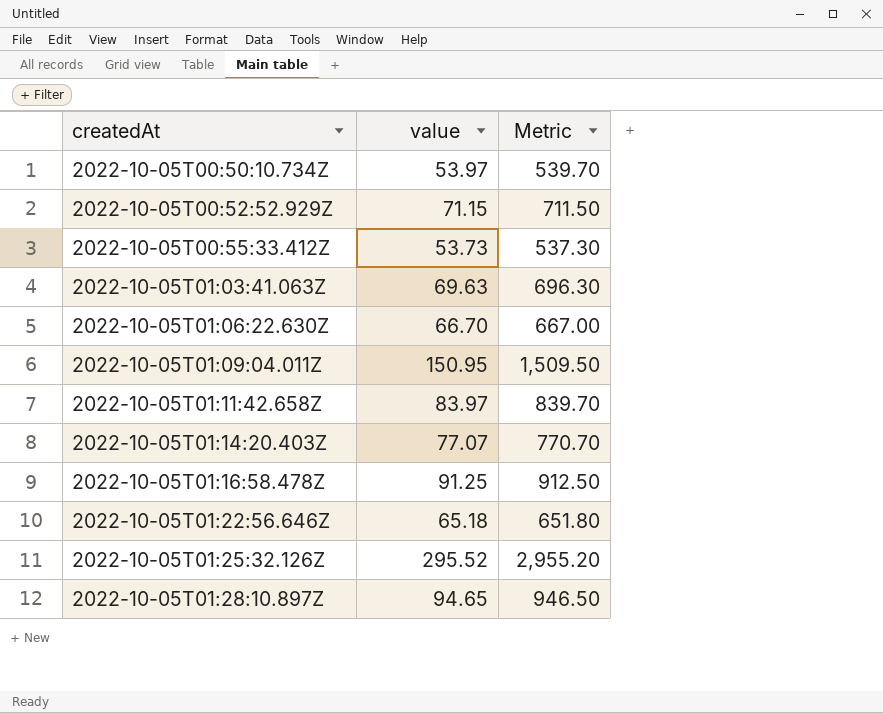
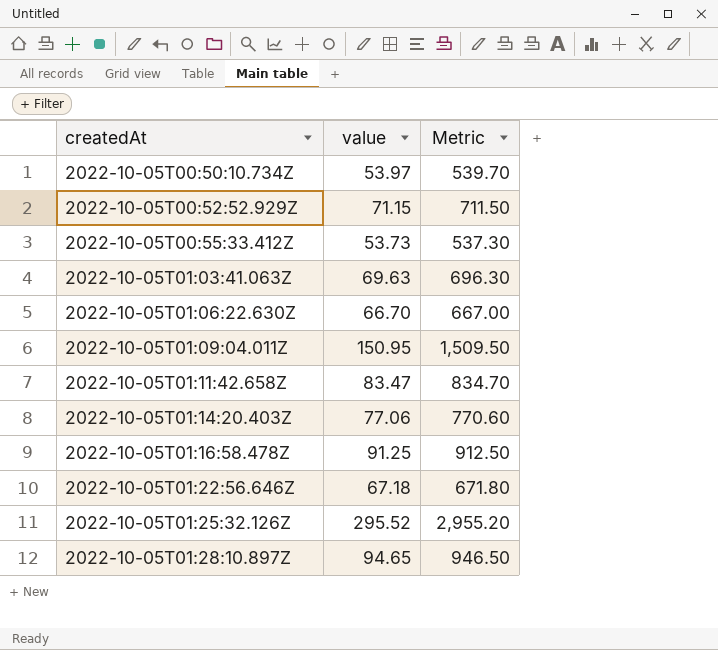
2022-10-05T01:11:42.658Z | value: 83.97 -> 83.47
2022-10-05T01:11:42.658Z | Metric: 839.70 -> 834.70
2022-10-05T01:14:20.403Z | value: 77.07 -> 77.06
2022-10-05T01:14:20.403Z | Metric: 770.70 -> 770.60
2022-10-05T01:22:56.646Z | value: 65.18 -> 67.18
2022-10-05T01:22:56.646Z | Metric: 651.80 -> 671.80

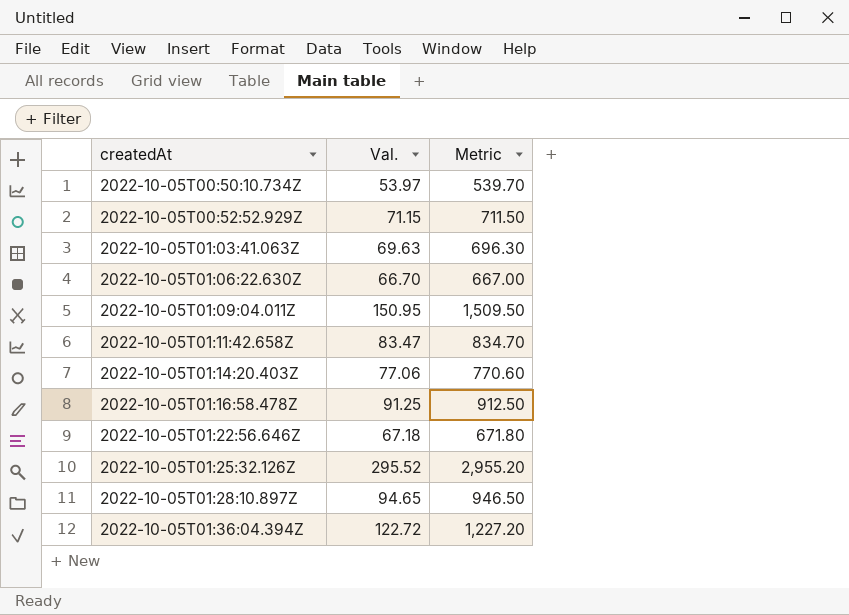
column name: value -> Val.
row 2022-10-05T00:55:33.412Z: 53.73 | 537.30 -> none
row 2022-10-05T01:36:04.394Z: none -> 122.72 | 1,227.20

